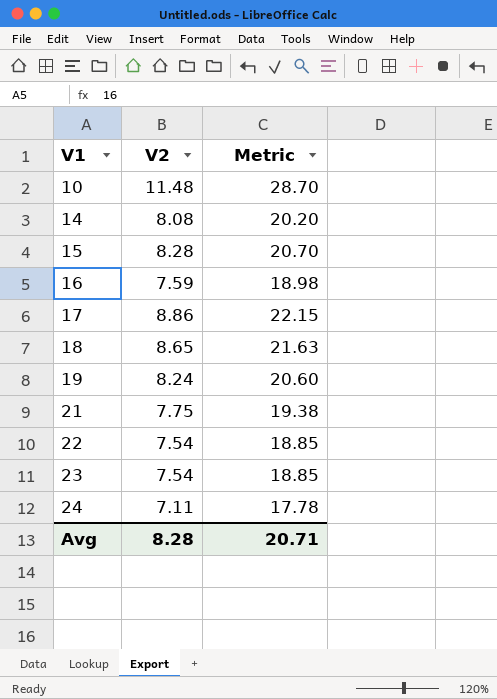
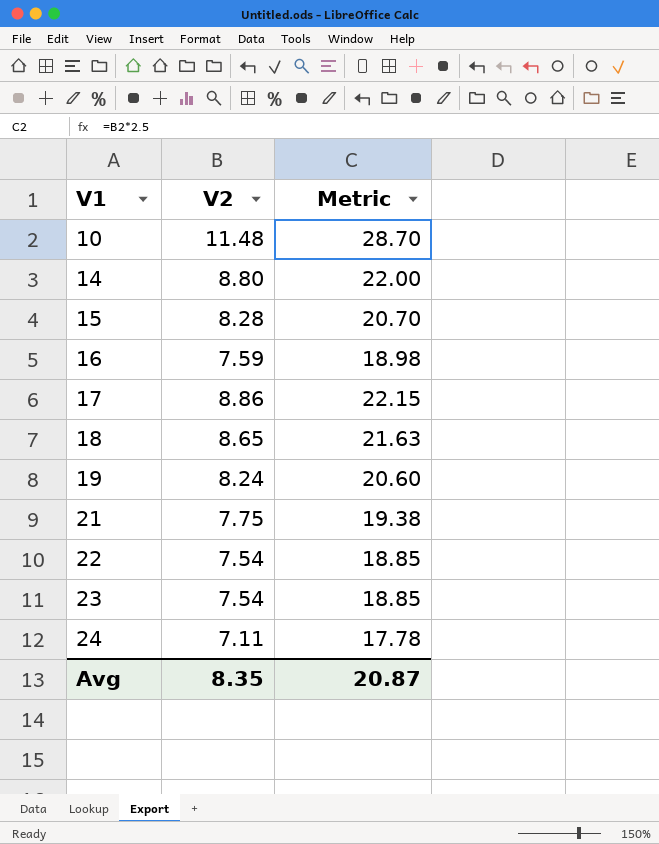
14 | V2: 8.08 -> 8.80
14 | Metric: 20.20 -> 22.00
Avg | V2: 8.28 -> 8.35
Avg | Metric: 20.71 -> 20.87

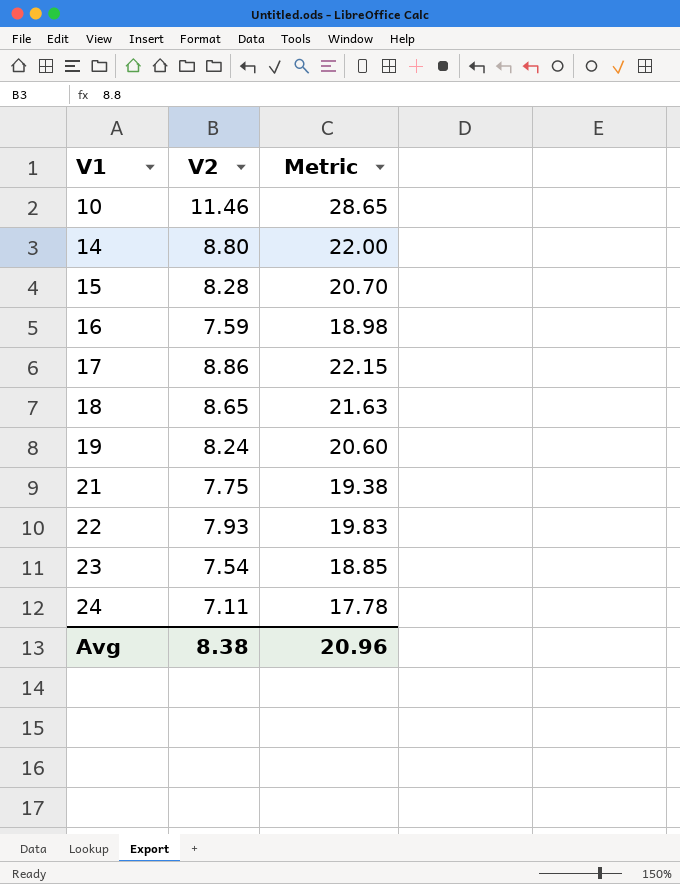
10 | V2: 11.48 -> 11.46
10 | Metric: 28.70 -> 28.65
22 | V2: 7.54 -> 7.93
22 | Metric: 18.85 -> 19.83
Avg | V2: 8.35 -> 8.38
Avg | Metric: 20.87 -> 20.96

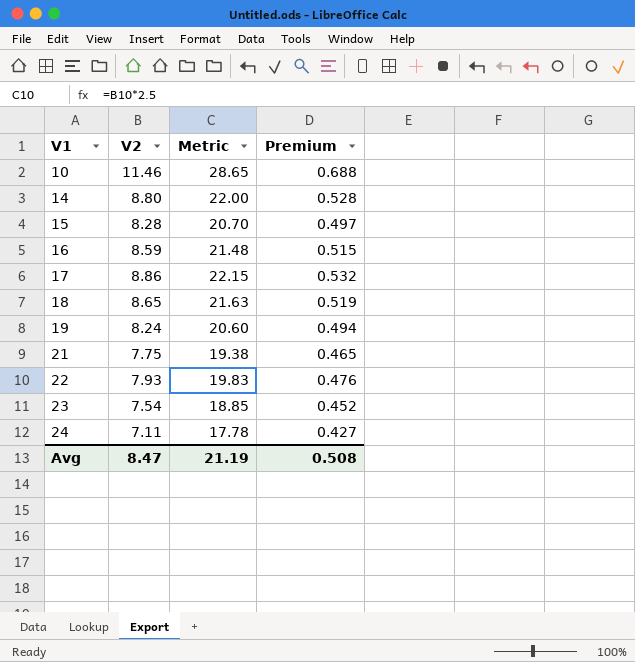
column Premium | formula: none -> [V2] * 0.06
16 | V2: 7.59 -> 8.59
16 | Metric: 18.98 -> 21.48
Avg | V2: 8.38 -> 8.47
Avg | Metric: 20.96 -> 21.19

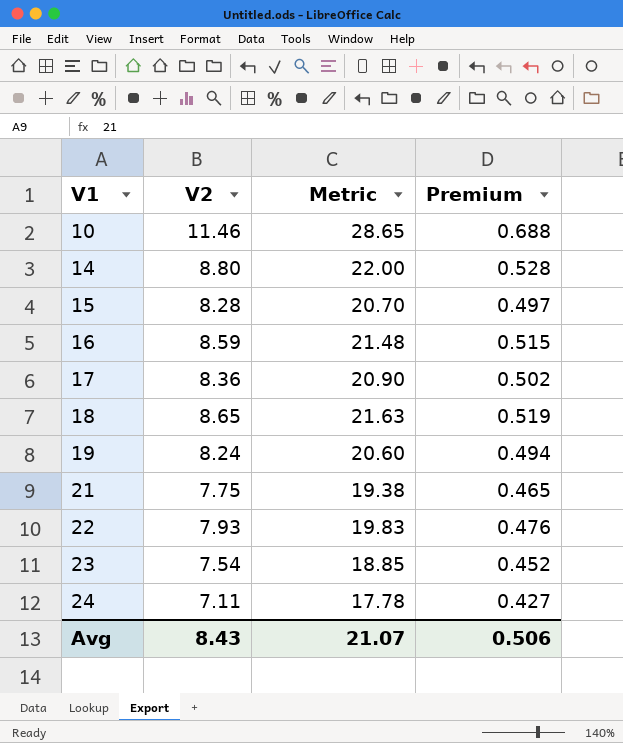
17 | V2: 8.86 -> 8.36
17 | Metric: 22.15 -> 20.90
17 | Premium: 0.532 -> 0.502
Avg | V2: 8.47 -> 8.43
Avg | Metric: 21.19 -> 21.07
Avg | Premium: 0.508 -> 0.506

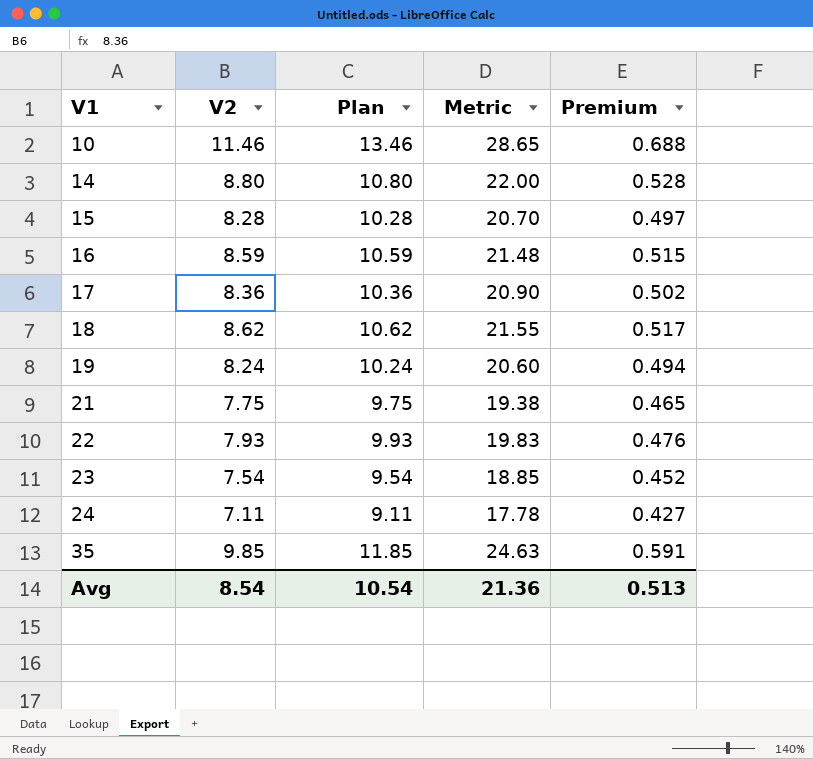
column Plan | formula: none -> [V2] + 2
18 | V2: 8.65 -> 8.62
18 | Metric: 21.63 -> 21.55
18 | Premium: 0.519 -> 0.517
row 35: none -> 9.85 | 11.85 | 24.63 | 0.591
Avg | V2: 8.43 -> 8.54
Avg | Metric: 21.07 -> 21.36
Avg | Premium: 0.506 -> 0.513

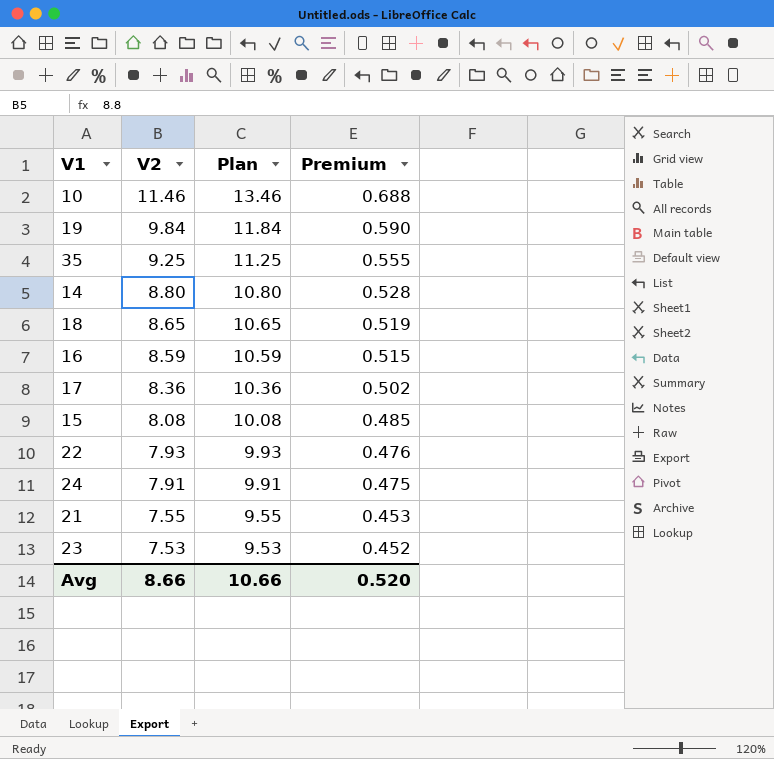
row order: V1 ascending -> V2 descending
column Metric | formula: [V2] * 2.5 -> none
19 | V2: 8.24 -> 9.84
19 | Plan: 10.24 -> 11.84
19 | Premium: 0.494 -> 0.590
35 | V2: 9.85 -> 9.25
35 | Plan: 11.85 -> 11.25
35 | Premium: 0.591 -> 0.555
18 | V2: 8.62 -> 8.65
18 | Plan: 10.62 -> 10.65
18 | Premium: 0.517 -> 0.519
15 | V2: 8.28 -> 8.08
15 | Plan: 10.28 -> 10.08
15 | Premium: 0.497 -> 0.485
24 | V2: 7.11 -> 7.91
24 | Plan: 9.11 -> 9.91
24 | Premium: 0.427 -> 0.475
21 | V2: 7.75 -> 7.55
21 | Plan: 9.75 -> 9.55
21 | Premium: 0.465 -> 0.453
23 | V2: 7.54 -> 7.53
23 | Plan: 9.54 -> 9.53
Avg | V2: 8.54 -> 8.66
Avg | Plan: 10.54 -> 10.66
Avg | Premium: 0.513 -> 0.520

